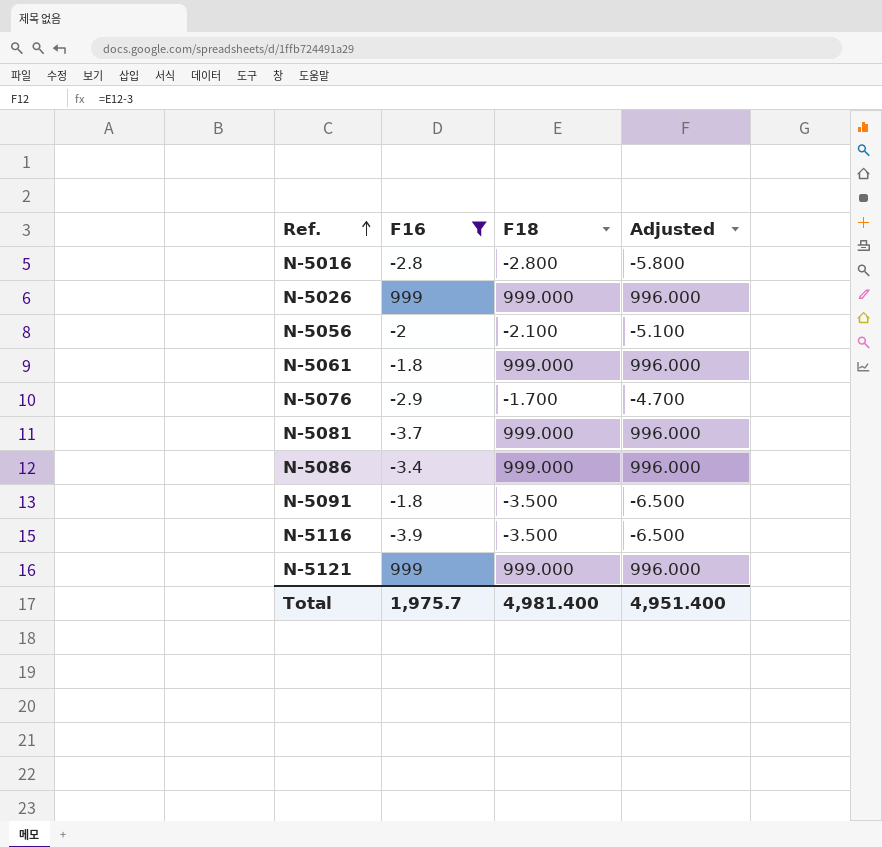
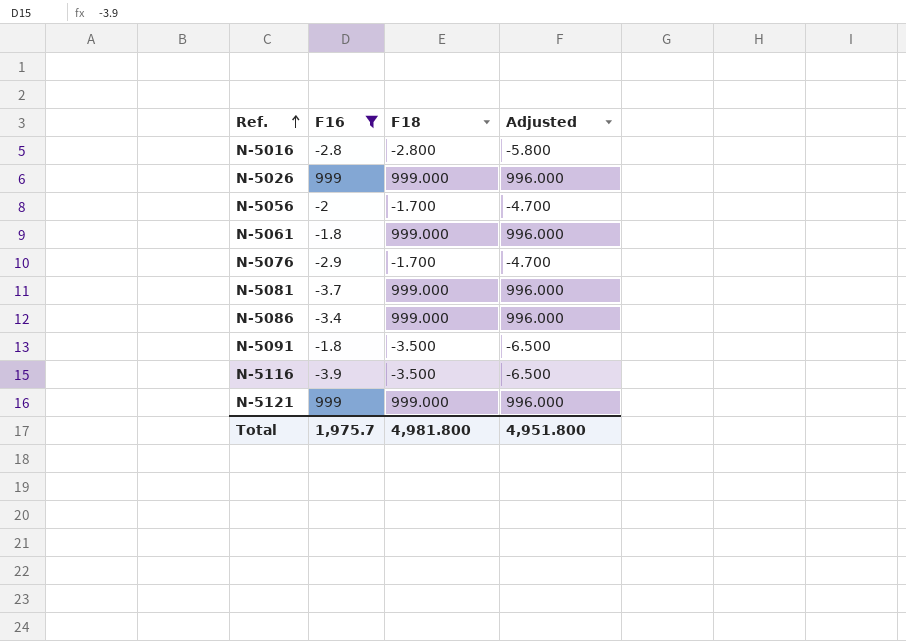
N-5056 | F18: -2.100 -> -1.700
N-5056 | Adjusted: -5.100 -> -4.700
Total | F18: 4,981.400 -> 4,981.800
Total | Adjusted: 4,951.400 -> 4,951.800

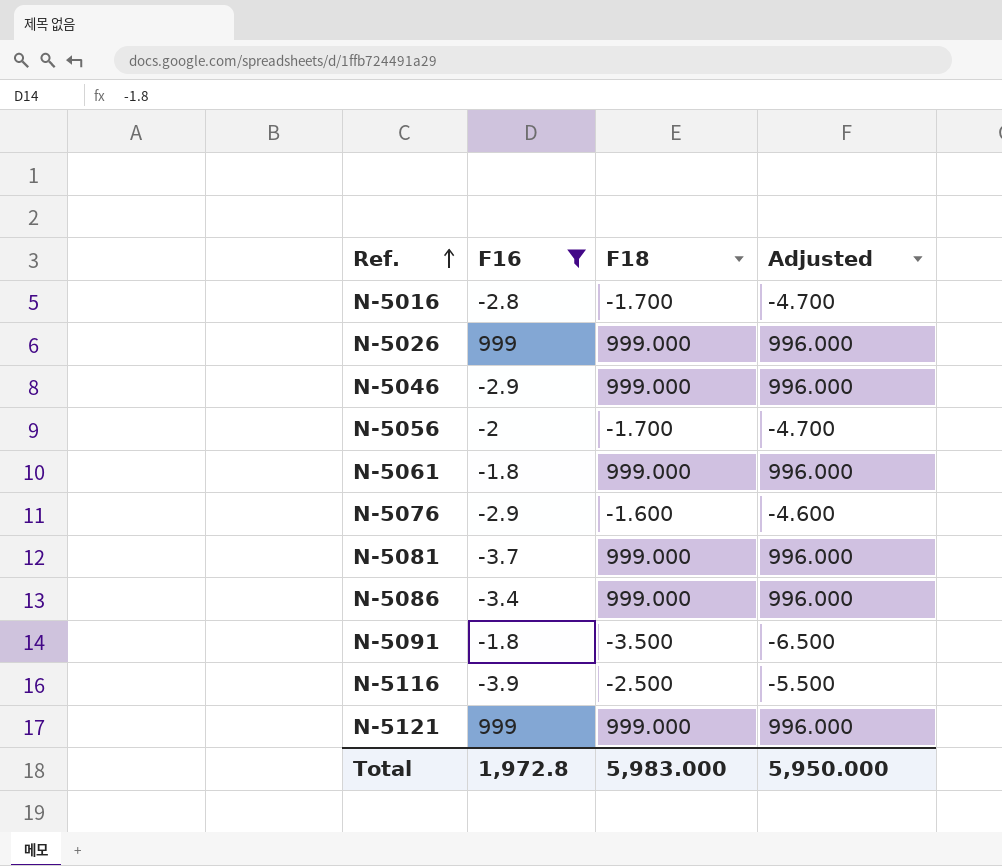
N-5016 | F18: -2.800 -> -1.700
N-5016 | Adjusted: -5.800 -> -4.700
row N-5046: none -> -2.9 | 999.000 | 996.000
N-5076 | F18: -1.700 -> -1.600
N-5076 | Adjusted: -4.700 -> -4.600
N-5116 | F18: -3.500 -> -2.500
N-5116 | Adjusted: -6.500 -> -5.500
Total | F16: 1,975.7 -> 1,972.8
Total | F18: 4,981.800 -> 5,983.000
Total | Adjusted: 4,951.800 -> 5,950.000

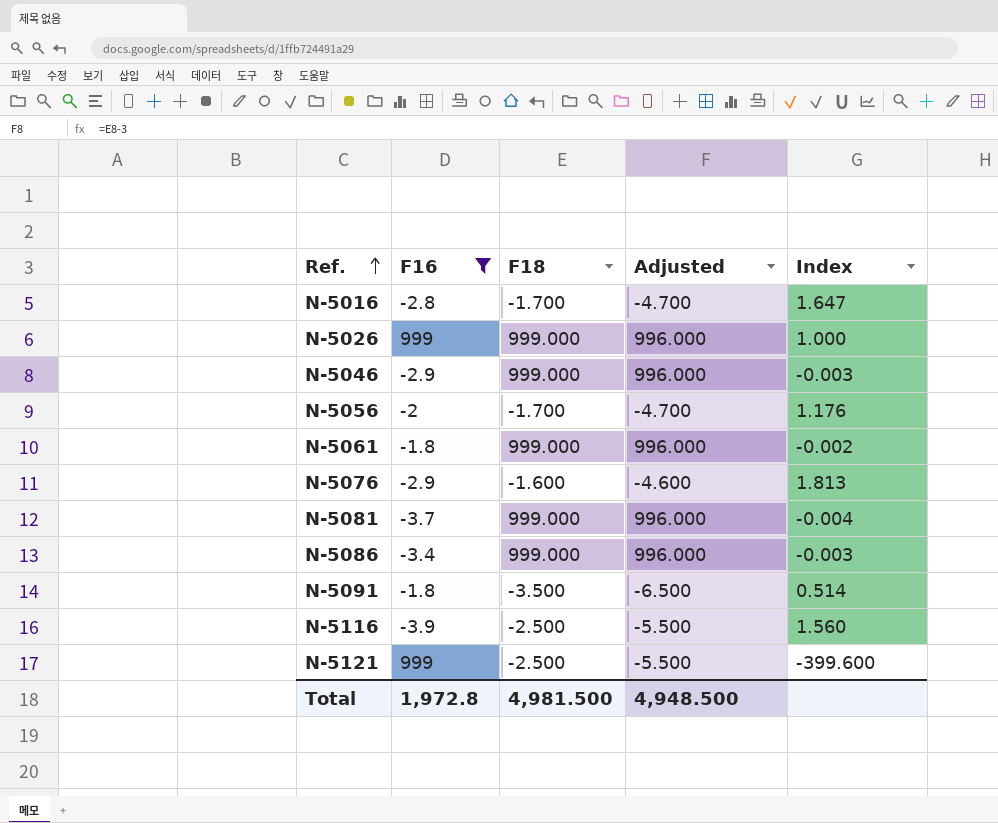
column Index | formula: none -> [F16] / [F18]
N-5121 | F18: 999.000 -> -2.500
N-5121 | Adjusted: 996.000 -> -5.500
Total | F18: 5,983.000 -> 4,981.500
Total | Adjusted: 5,950.000 -> 4,948.500

